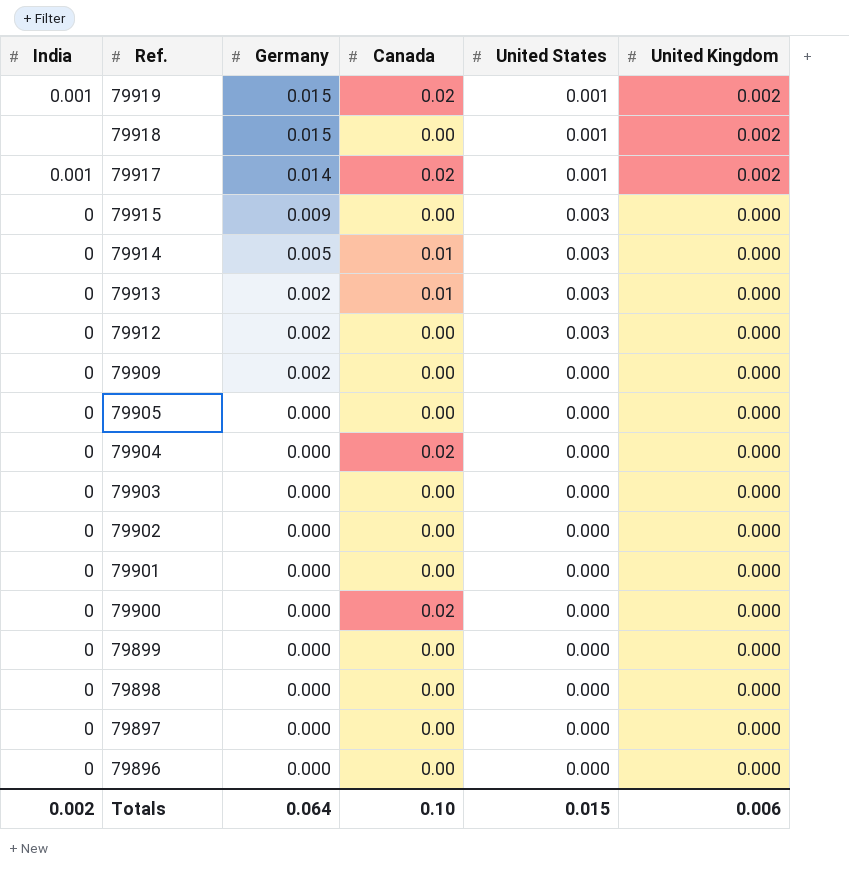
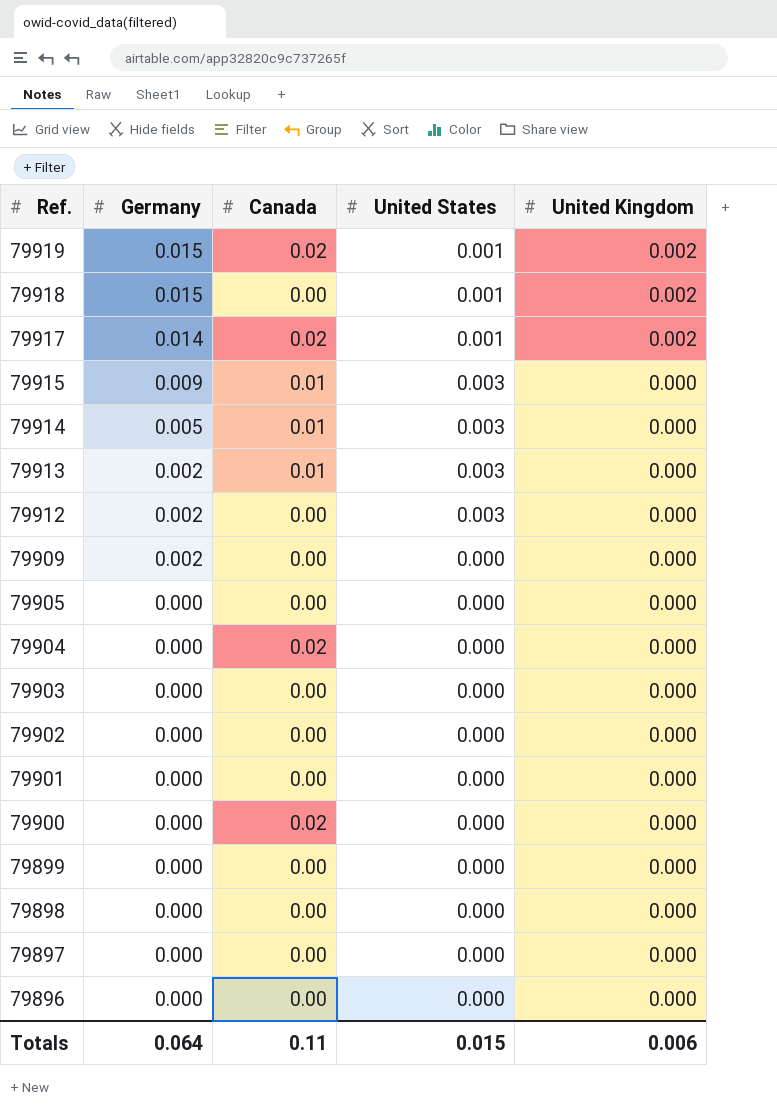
column India | position: 1 -> none
79915 | Canada: 0.00 -> 0.01
Totals | Canada: 0.10 -> 0.11

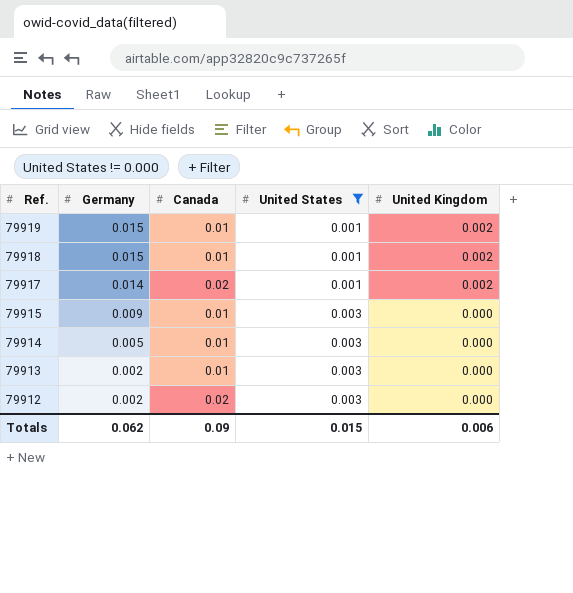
filter: none -> United States != 0.000
79919 | Canada: 0.02 -> 0.01
79918 | Canada: 0.00 -> 0.01
79912 | Canada: 0.00 -> 0.02
Totals | Germany: 0.064 -> 0.062
Totals | Canada: 0.11 -> 0.09

